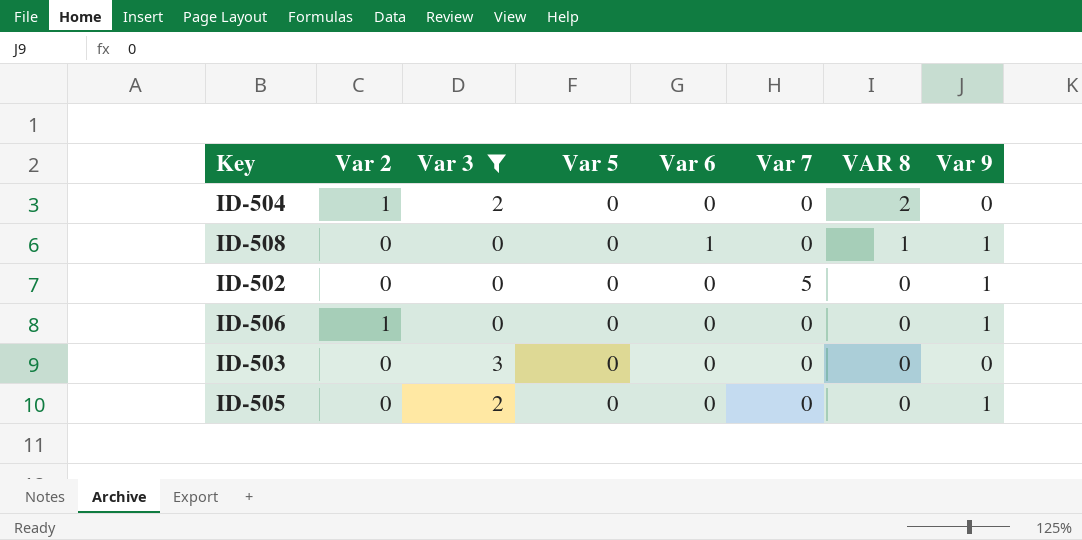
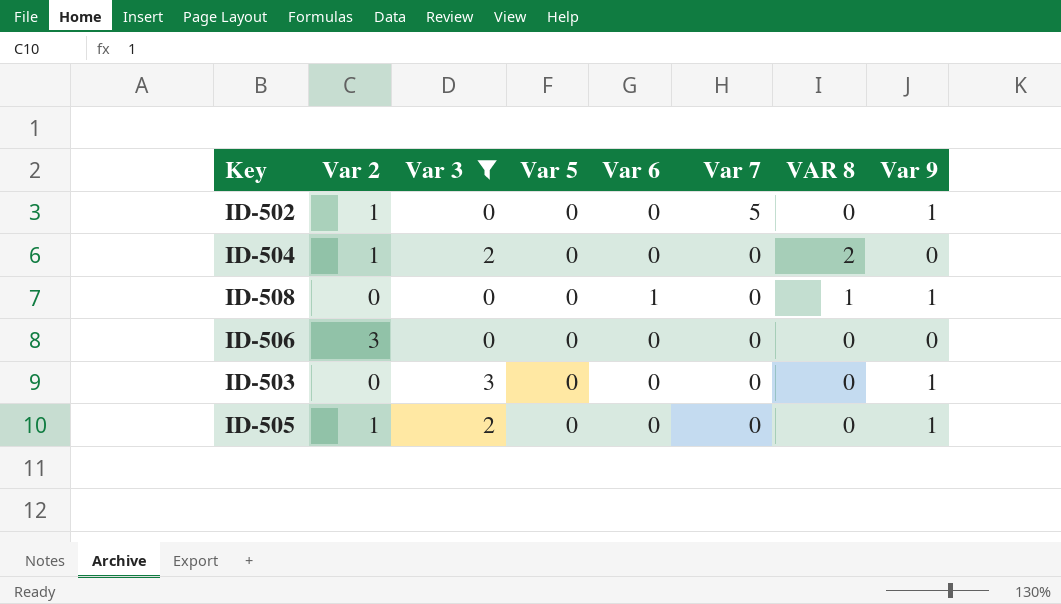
row order: VAR 8 descending -> Var 7 descending
ID-502 | Var 2: 0 -> 1
ID-506 | Var 2: 1 -> 3
ID-506 | Var 9: 1 -> 0
ID-503 | Var 9: 0 -> 1
ID-505 | Var 2: 0 -> 1

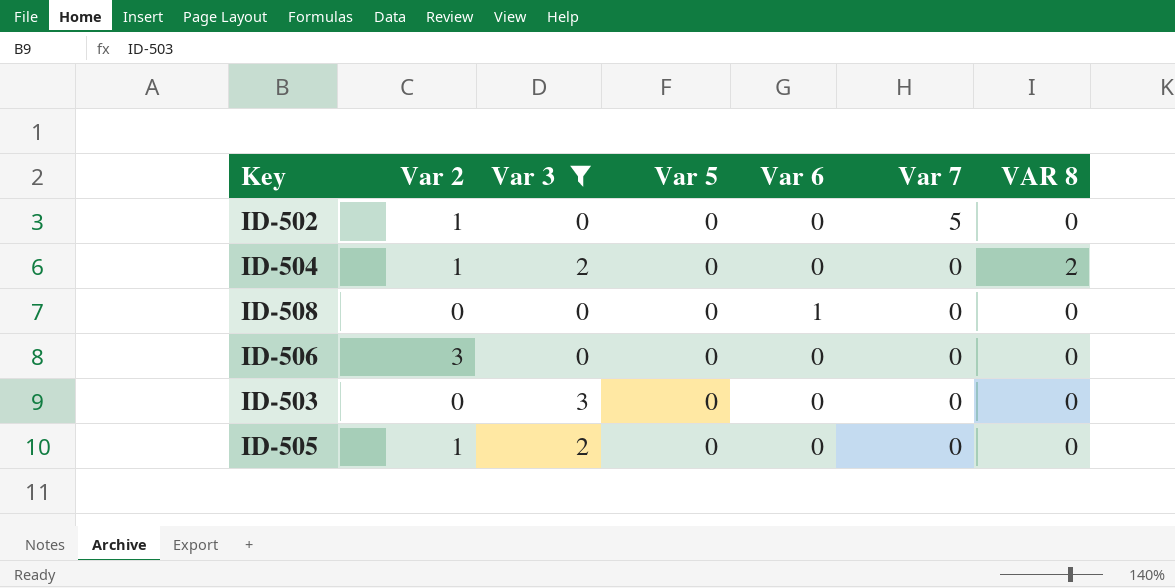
column Var 9 | position: 8 -> none
ID-508 | VAR 8: 1 -> 0

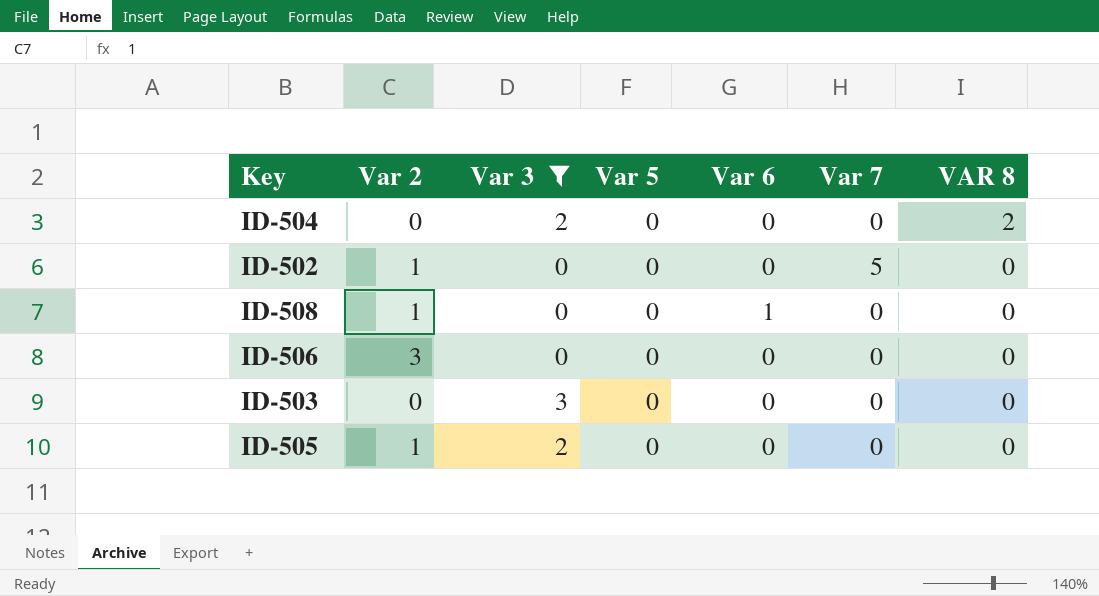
row order: Var 7 descending -> VAR 8 descending
ID-504 | Var 2: 1 -> 0
ID-508 | Var 2: 0 -> 1

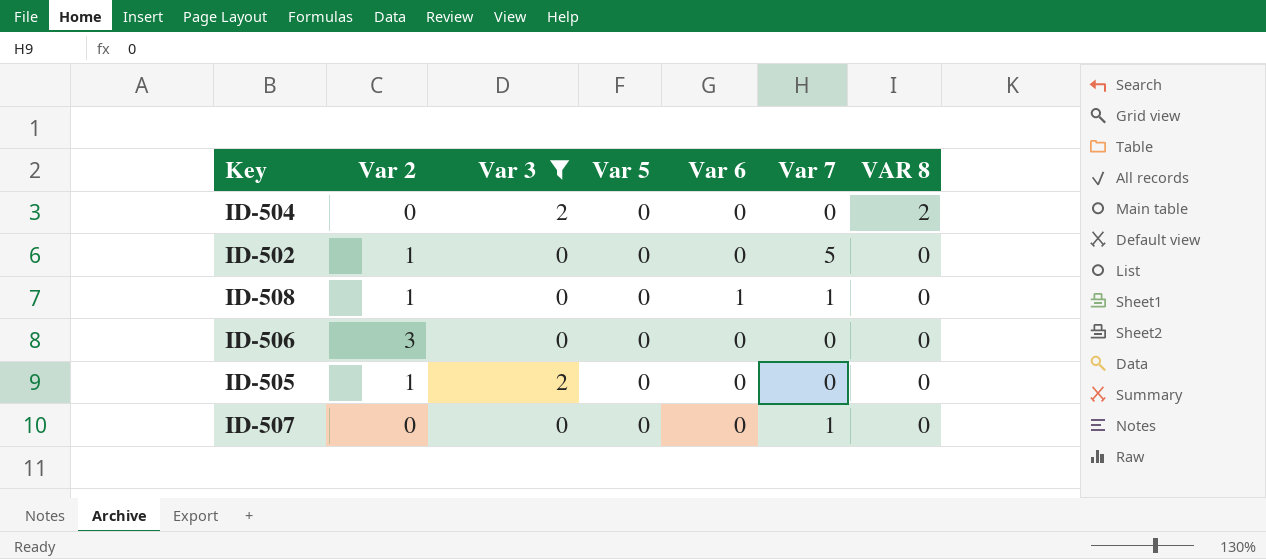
row ID-503: 0 | 3 | 0 | 0 | 0 | 0 -> none
ID-508 | Var 7: 0 -> 1
row ID-507: none -> 0 | 0 | 0 | 0 | 1 | 0

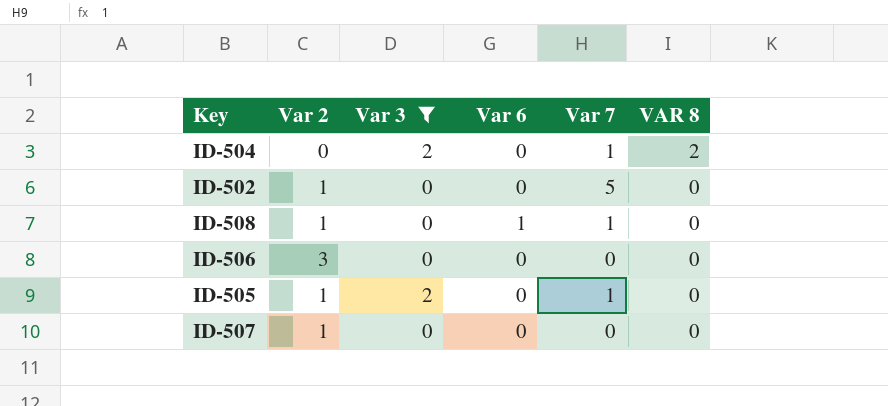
column Var 5 | position: 4 -> none
ID-504 | Var 7: 0 -> 1
ID-505 | Var 7: 0 -> 1
ID-507 | Var 2: 0 -> 1
ID-507 | Var 7: 1 -> 0

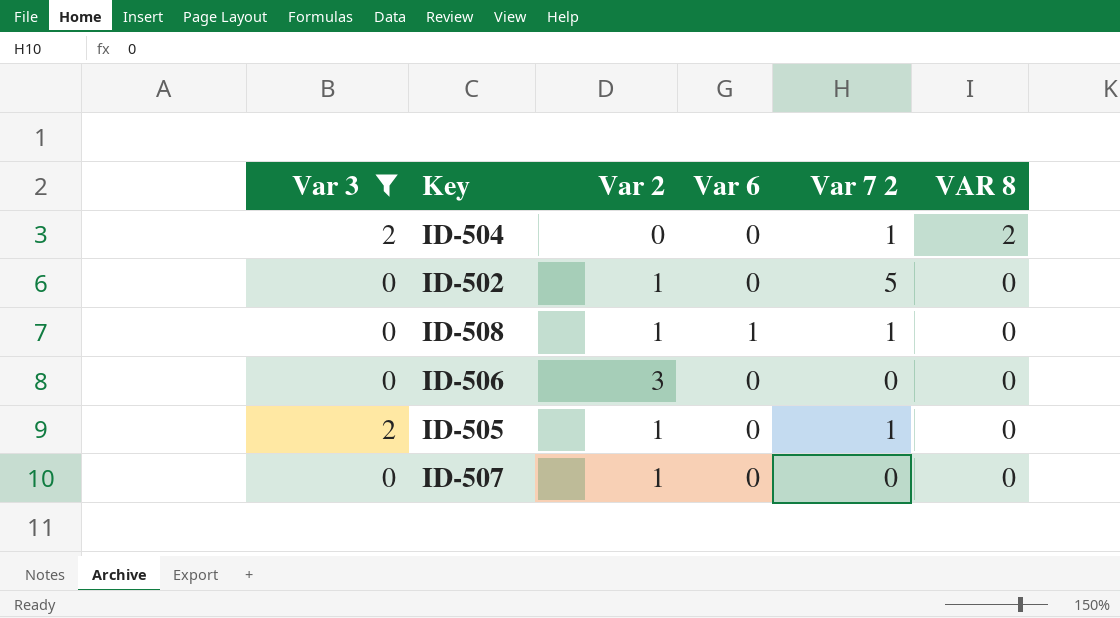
column Var 3 | position: 3 -> 1
column name: Var 7 -> Var 7 2

